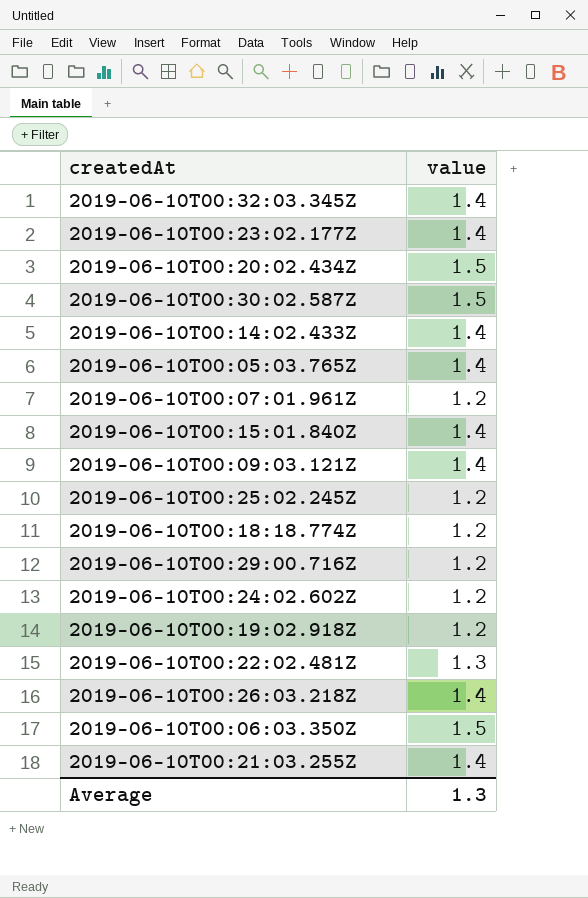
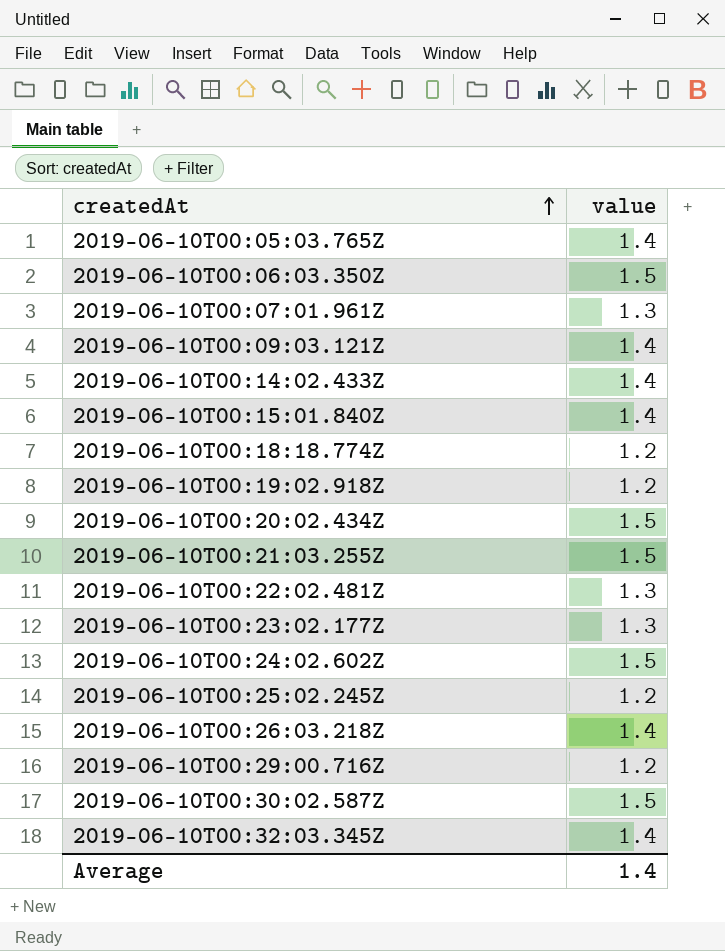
row order: none -> createdAt ascending
2019-06-10T00:07:01.961Z | value: 1.2 -> 1.3
2019-06-10T00:21:03.255Z | value: 1.4 -> 1.5
2019-06-10T00:23:02.177Z | value: 1.4 -> 1.3
2019-06-10T00:24:02.602Z | value: 1.2 -> 1.5
Average | value: 1.3 -> 1.4

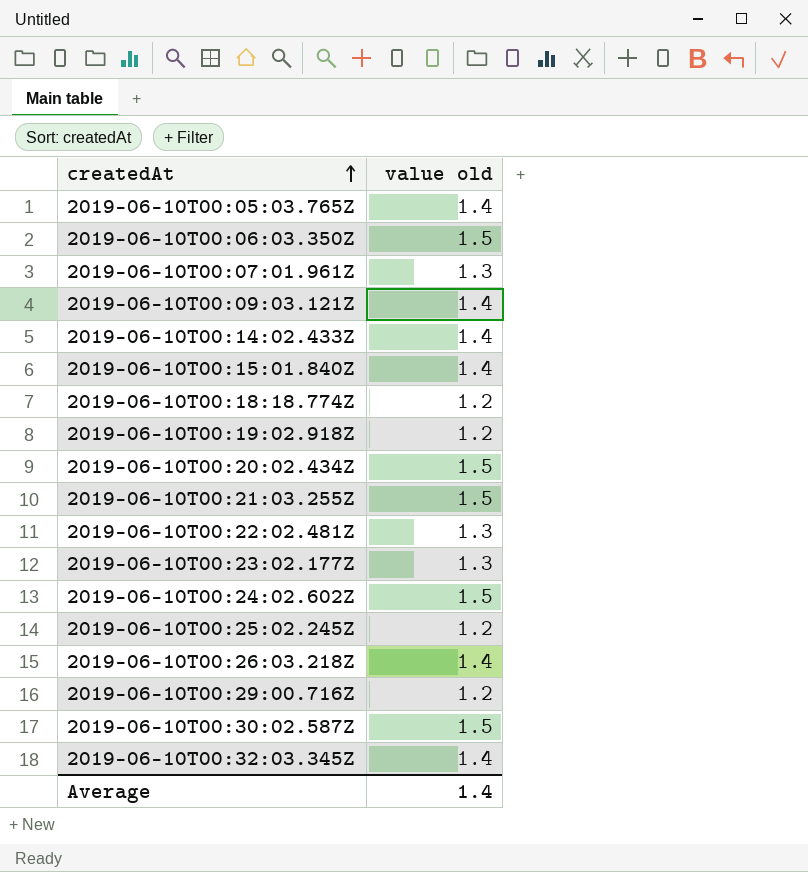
column name: value -> value old

